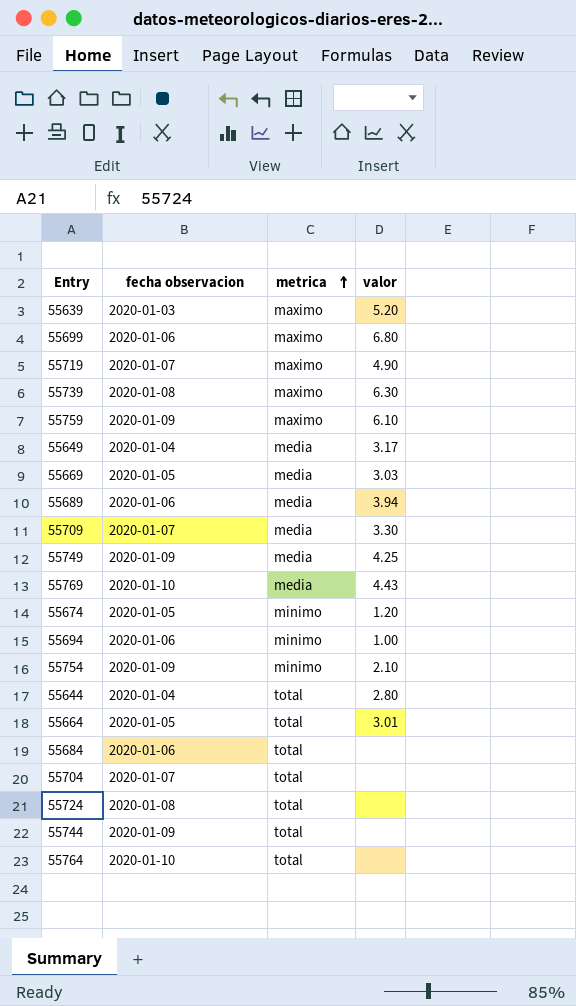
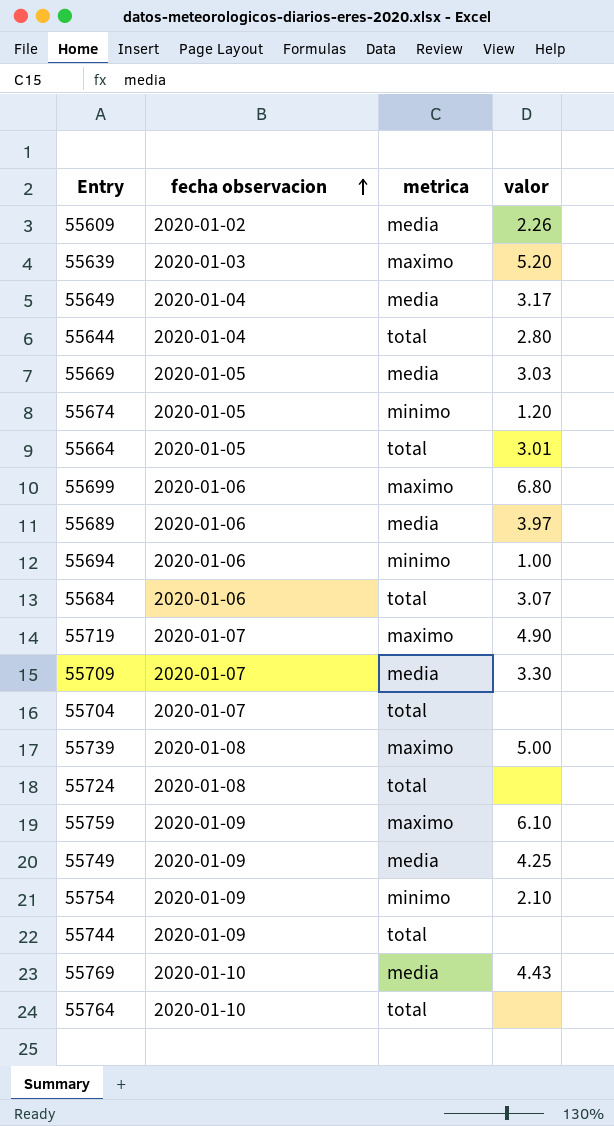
row order: metrica ascending -> fecha observacion ascending
row 55609: none -> 2020-01-02 | media | 2.26
55689 | valor: 3.94 -> 3.97
55684 | valor: none -> 3.07
55739 | valor: 6.30 -> 5.00

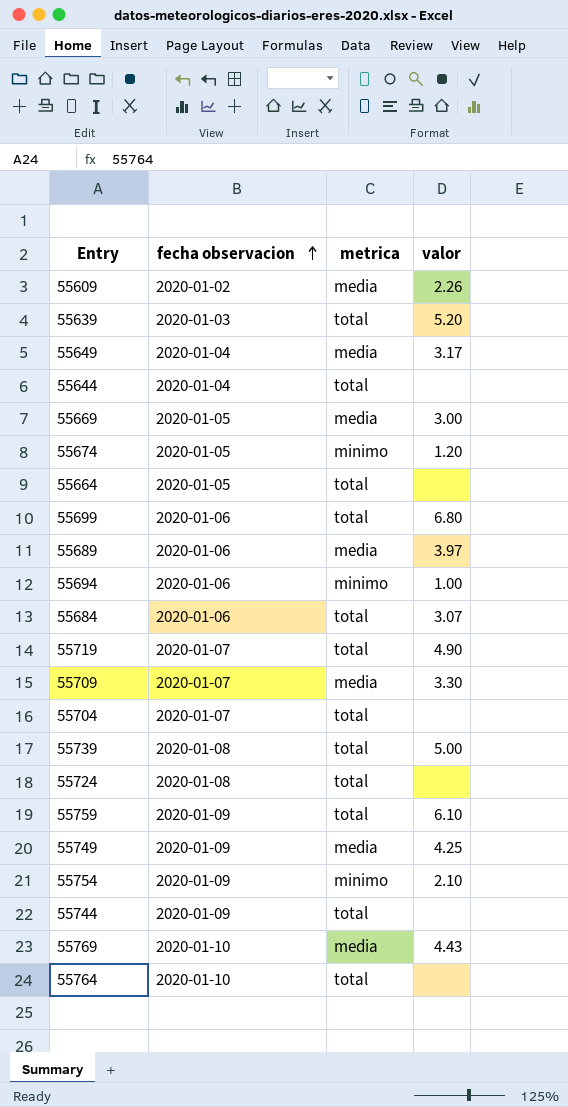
55639 | metrica: maximo -> total
55644 | valor: 2.80 -> none
55669 | valor: 3.03 -> 3.00
55664 | valor: 3.01 -> none
55699 | metrica: maximo -> total
55719 | metrica: maximo -> total
55739 | metrica: maximo -> total
55759 | metrica: maximo -> total

